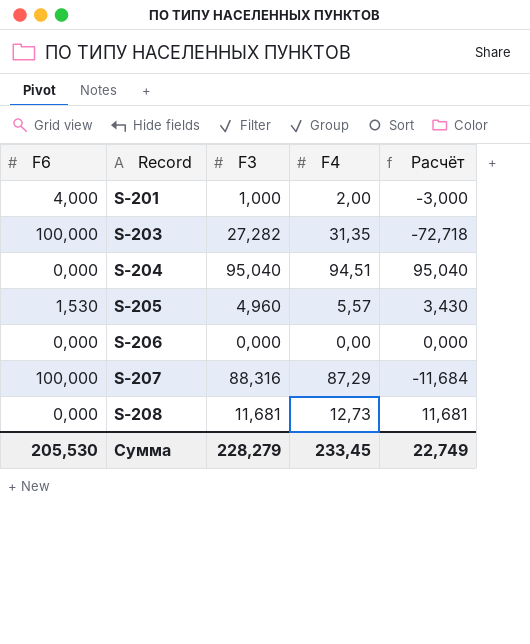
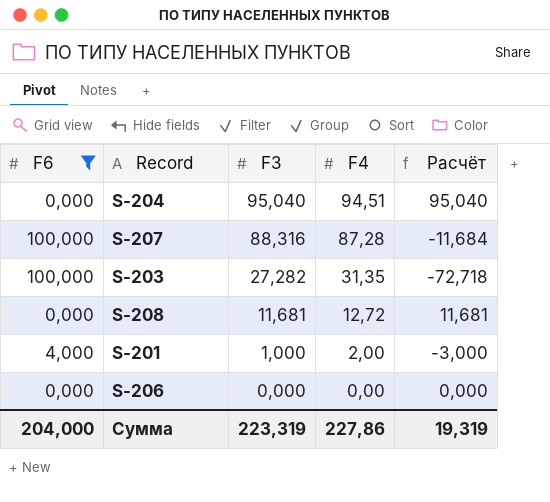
filter: none -> F6 != 1,530
row order: Record ascending -> F3 descending
S-207 | F4: 87,29 -> 87,28
S-208 | F4: 12,73 -> 12,72
Сумма | F6: 205,530 -> 204,000
Сумма | F3: 228,279 -> 223,319
Сумма | F4: 233,45 -> 227,86
Сумма | Расчёт: 22,749 -> 19,319

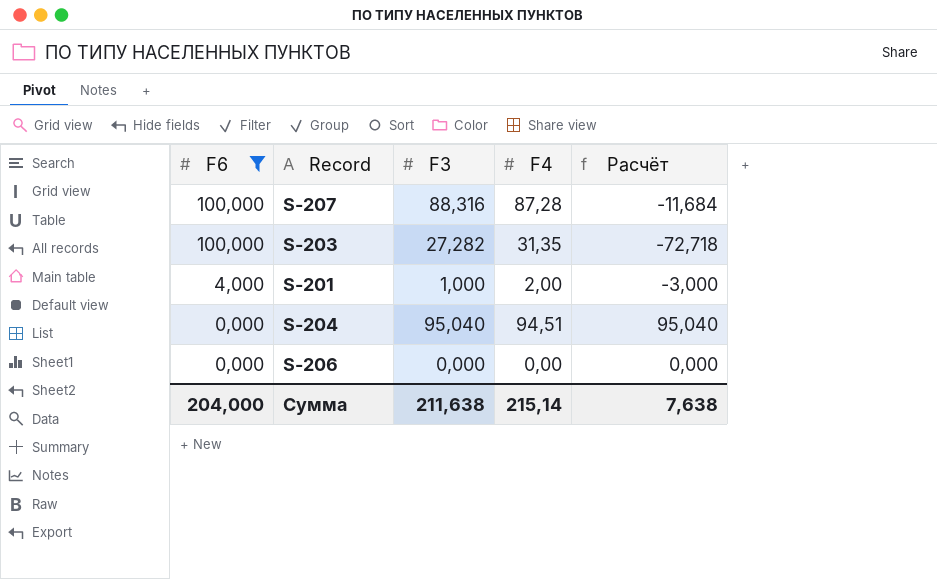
row order: F3 descending -> F6 descending
row S-208: 0,000 | 11,681 | 12,72 | 11,681 -> none
Сумма | F3: 223,319 -> 211,638
Сумма | F4: 227,86 -> 215,14
Сумма | Расчёт: 19,319 -> 7,638

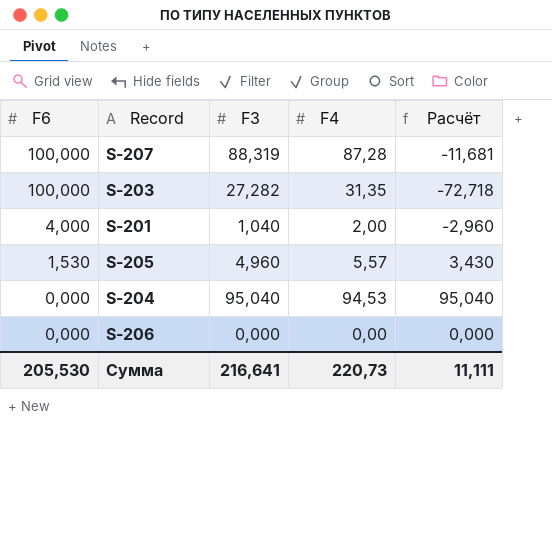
filter: F6 != 1,530 -> none
S-207 | F3: 88,316 -> 88,319
S-207 | Расчёт: -11,684 -> -11,681
S-201 | F3: 1,000 -> 1,040
S-201 | Расчёт: -3,000 -> -2,960
S-204 | F4: 94,51 -> 94,53
Сумма | F6: 204,000 -> 205,530
Сумма | F3: 211,638 -> 216,641
Сумма | F4: 215,14 -> 220,73
Сумма | Расчёт: 7,638 -> 11,111

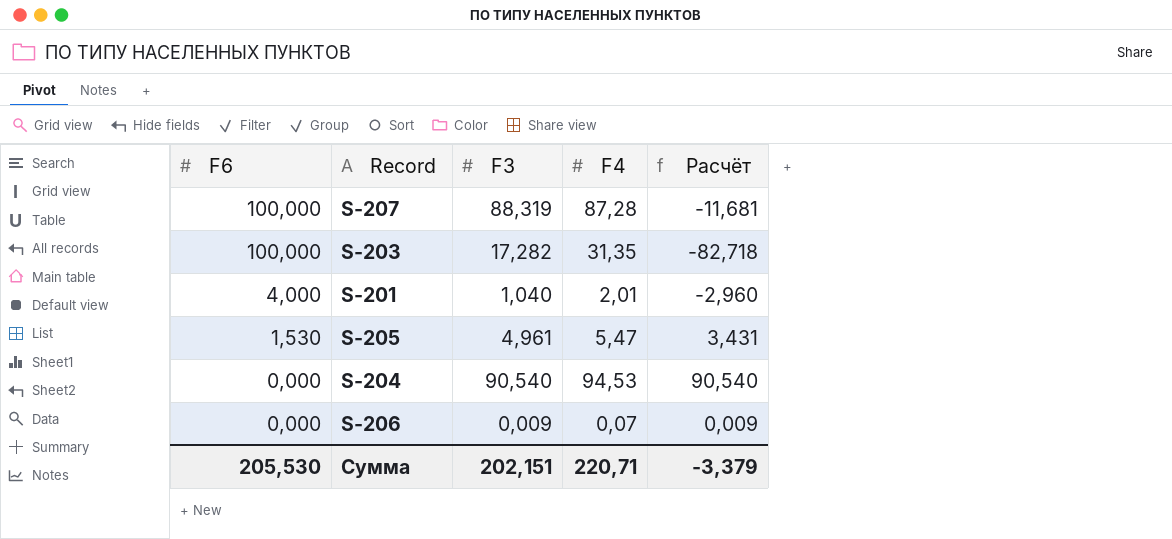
S-203 | F3: 27,282 -> 17,282
S-203 | Расчёт: -72,718 -> -82,718
S-201 | F4: 2,00 -> 2,01
S-205 | F3: 4,960 -> 4,961
S-205 | F4: 5,57 -> 5,47
S-205 | Расчёт: 3,430 -> 3,431
S-204 | F3: 95,040 -> 90,540
S-204 | Расчёт: 95,040 -> 90,540
S-206 | F3: 0,000 -> 0,009
S-206 | F4: 0,00 -> 0,07
S-206 | Расчёт: 0,000 -> 0,009
Сумма | F3: 216,641 -> 202,151
Сумма | F4: 220,73 -> 220,71
Сумма | Расчёт: 11,111 -> -3,379

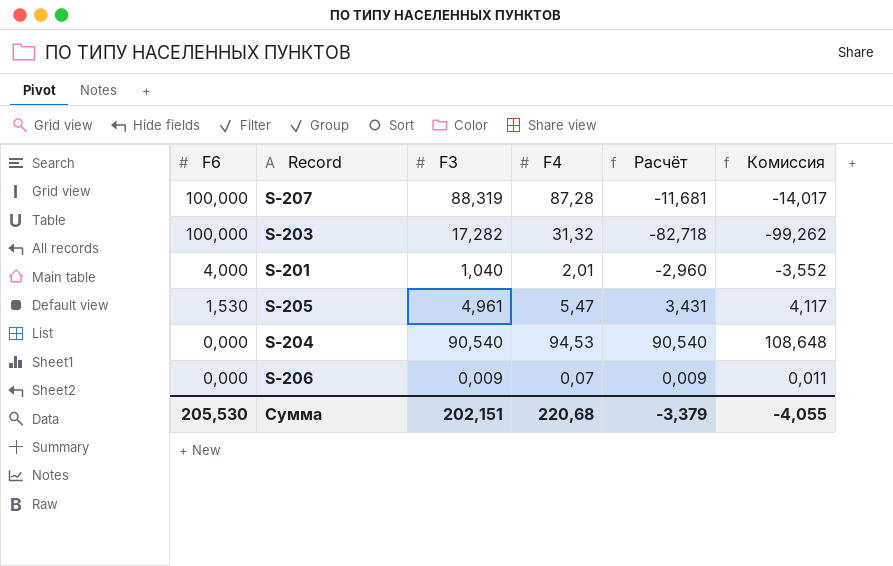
column Комиссия | formula: none -> [Расчёт] * 1,2
S-203 | F4: 31,35 -> 31,32
Сумма | F4: 220,71 -> 220,68

